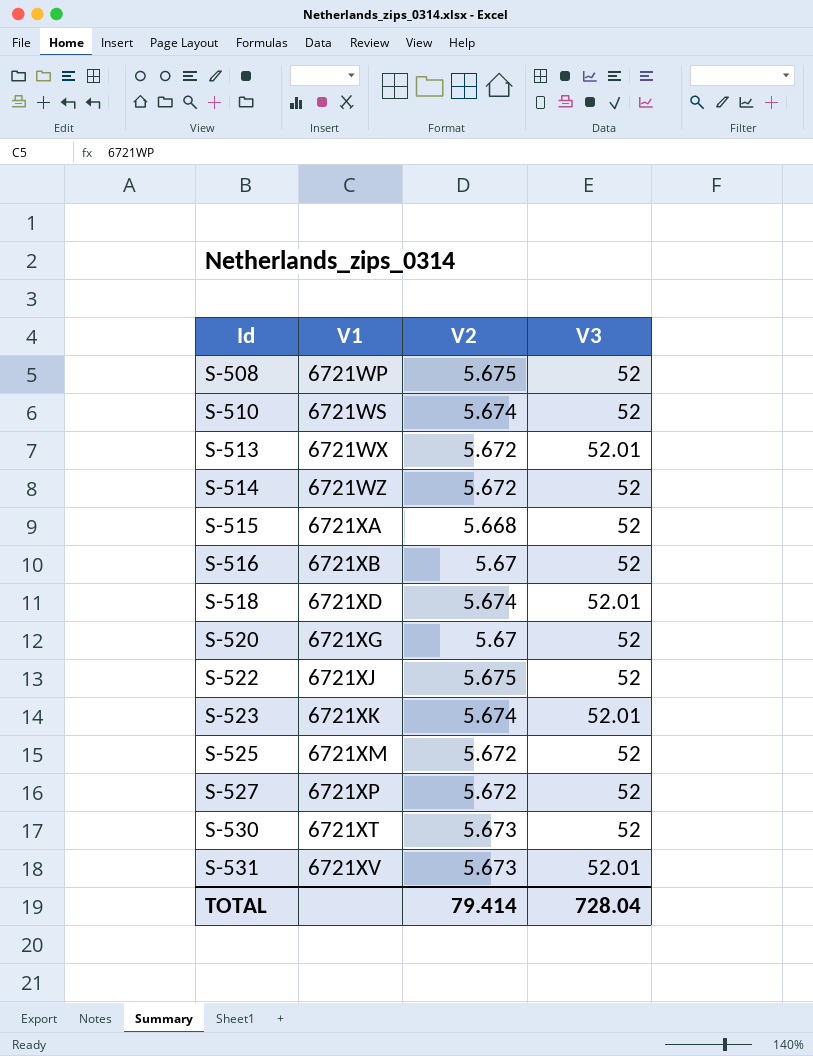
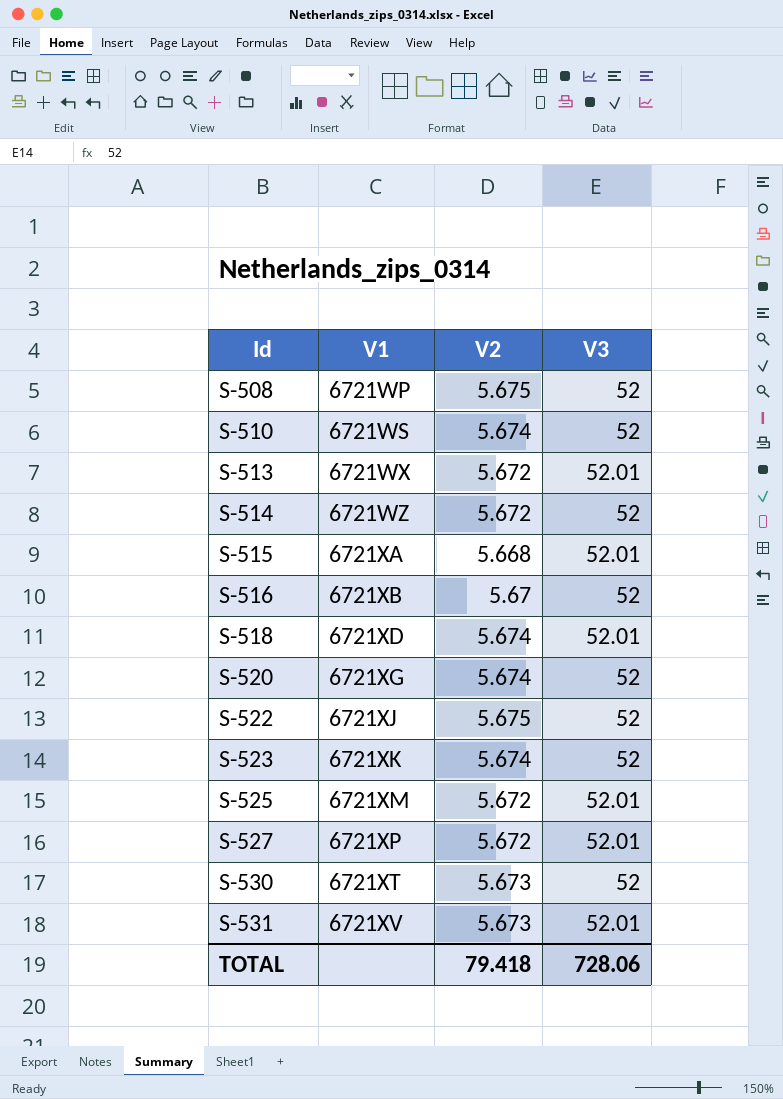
S-515 | V3: 52 -> 52.01
S-520 | V2: 5.67 -> 5.674
S-523 | V3: 52.01 -> 52
S-525 | V3: 52 -> 52.01
S-527 | V3: 52 -> 52.01
TOTAL | V2: 79.414 -> 79.418
TOTAL | V3: 728.04 -> 728.06

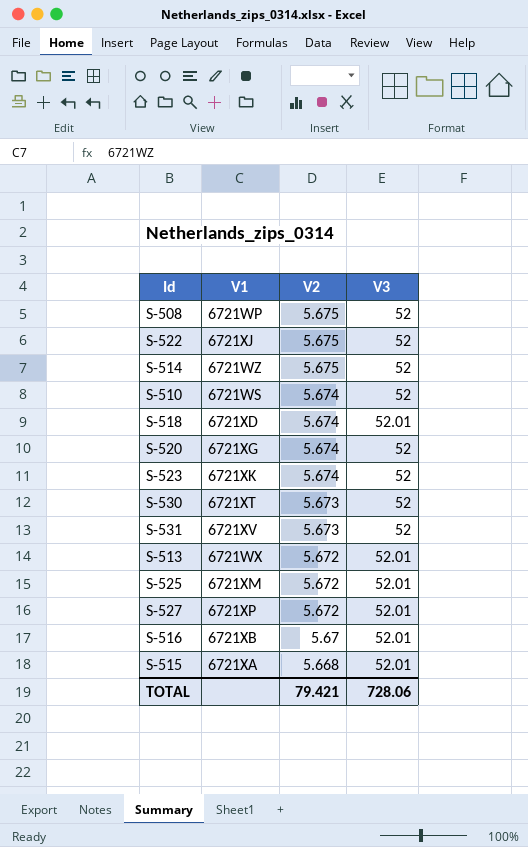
row order: Id ascending -> V2 descending
S-514 | V2: 5.672 -> 5.675
S-531 | V3: 52.01 -> 52
S-516 | V3: 52 -> 52.01
TOTAL | V2: 79.418 -> 79.421

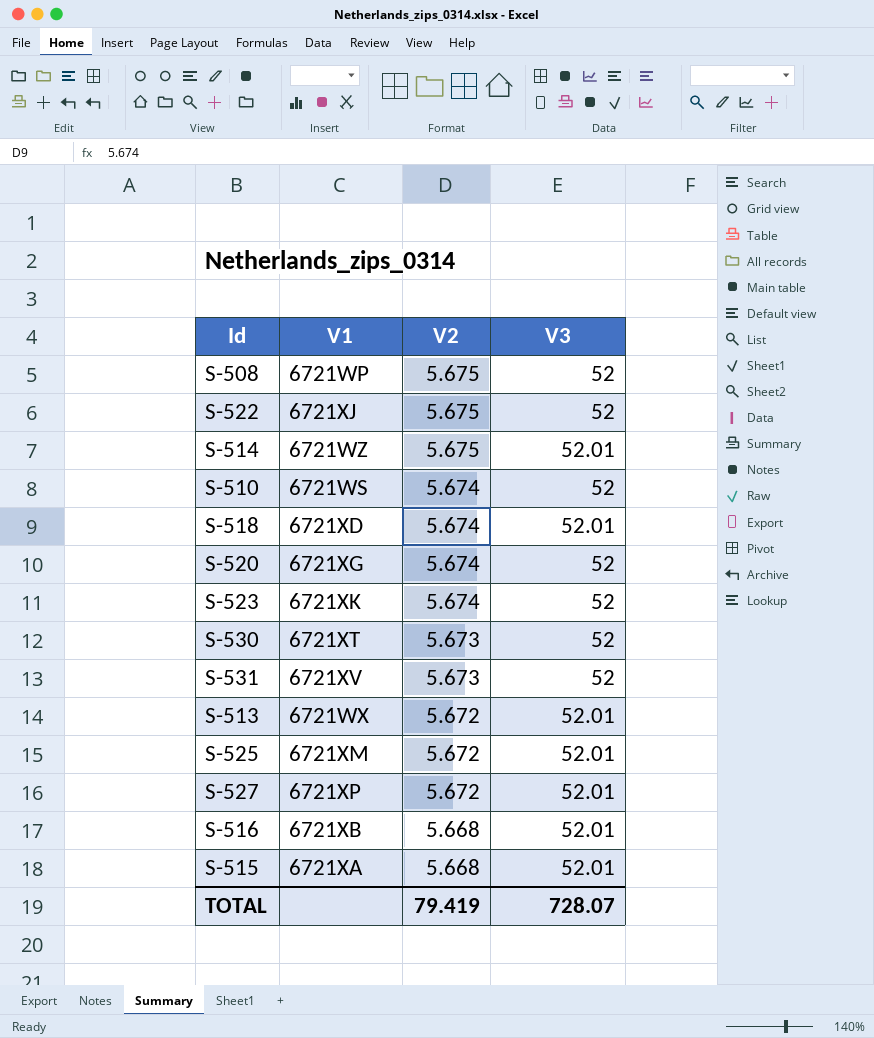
S-514 | V3: 52 -> 52.01
S-516 | V2: 5.67 -> 5.668
TOTAL | V2: 79.421 -> 79.419
TOTAL | V3: 728.06 -> 728.07

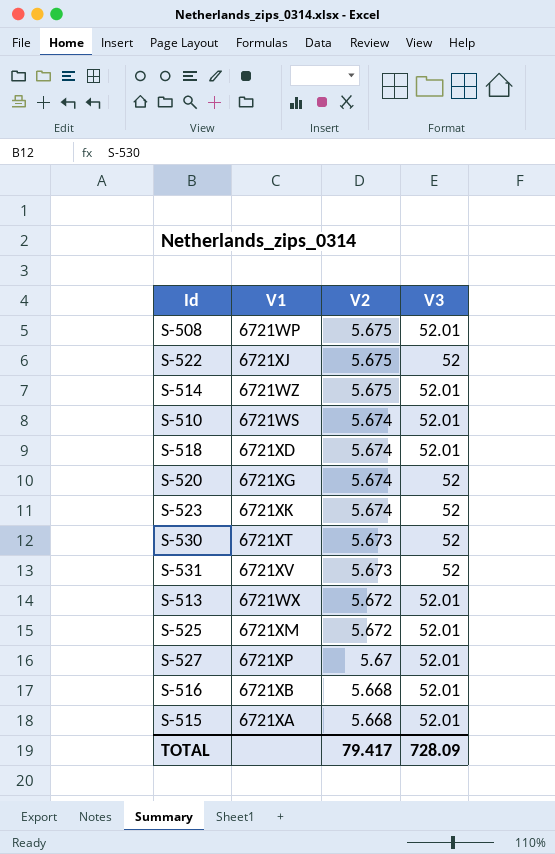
S-508 | V3: 52 -> 52.01
S-510 | V3: 52 -> 52.01
S-527 | V2: 5.672 -> 5.67
TOTAL | V2: 79.419 -> 79.417
TOTAL | V3: 728.07 -> 728.09

